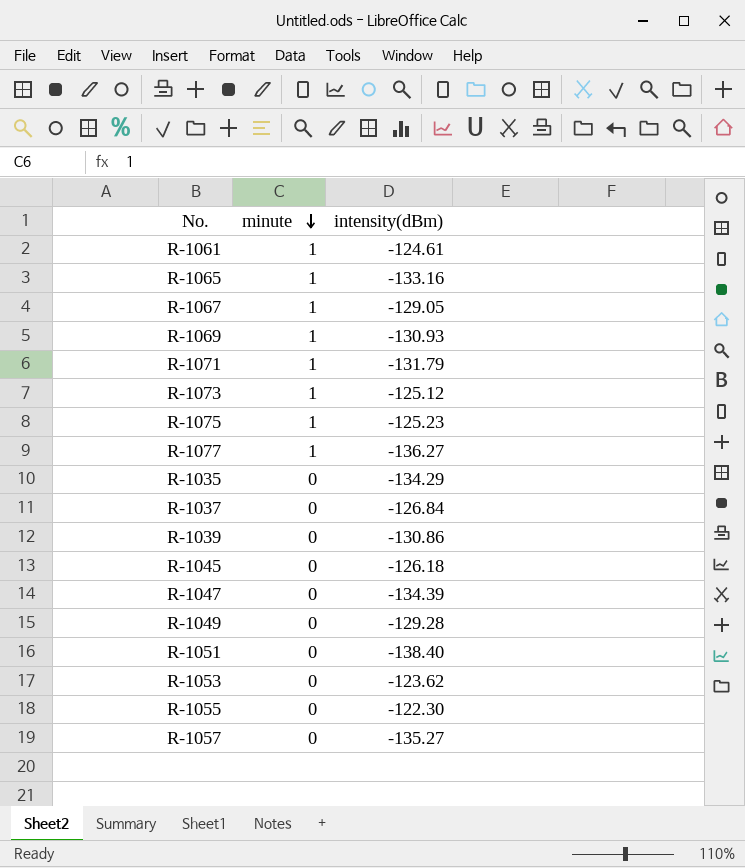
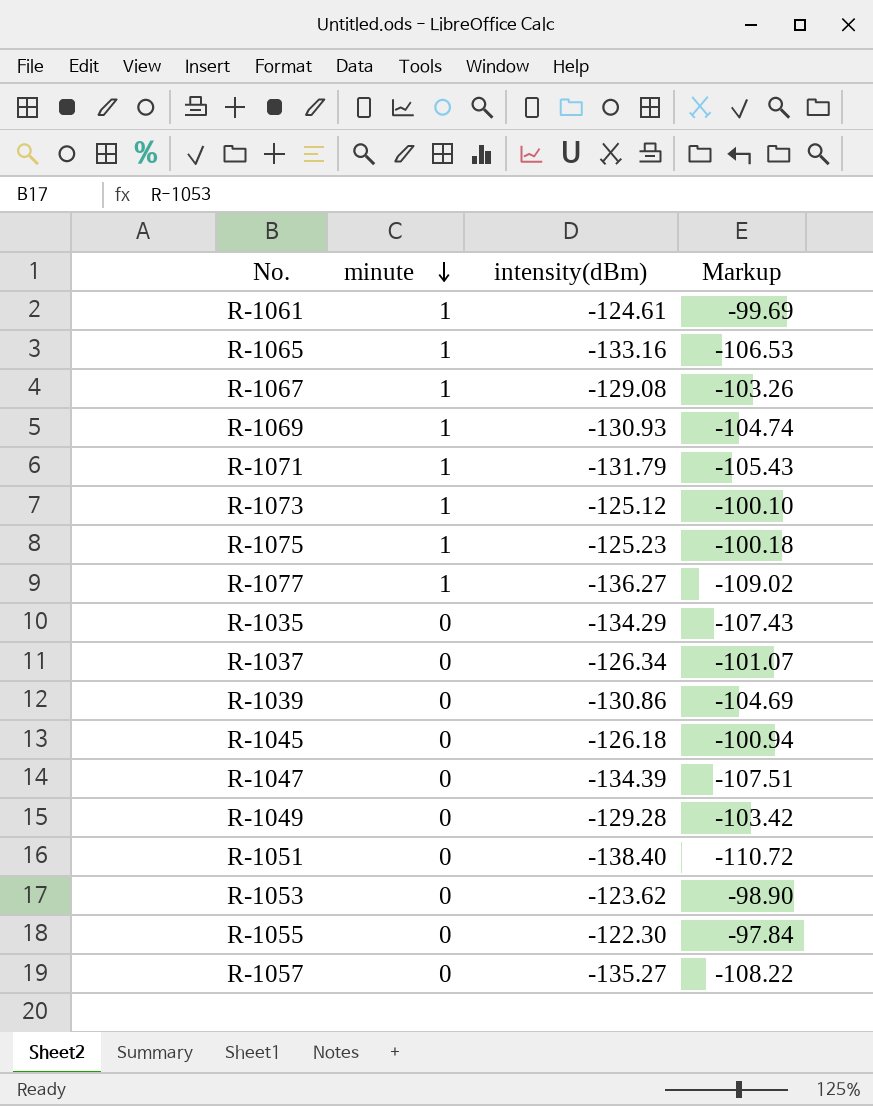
column Markup | formula: none -> [intensity(dBm)] * 0.8
R-1067 | intensity(dBm): -129.05 -> -129.08
R-1037 | intensity(dBm): -126.84 -> -126.34

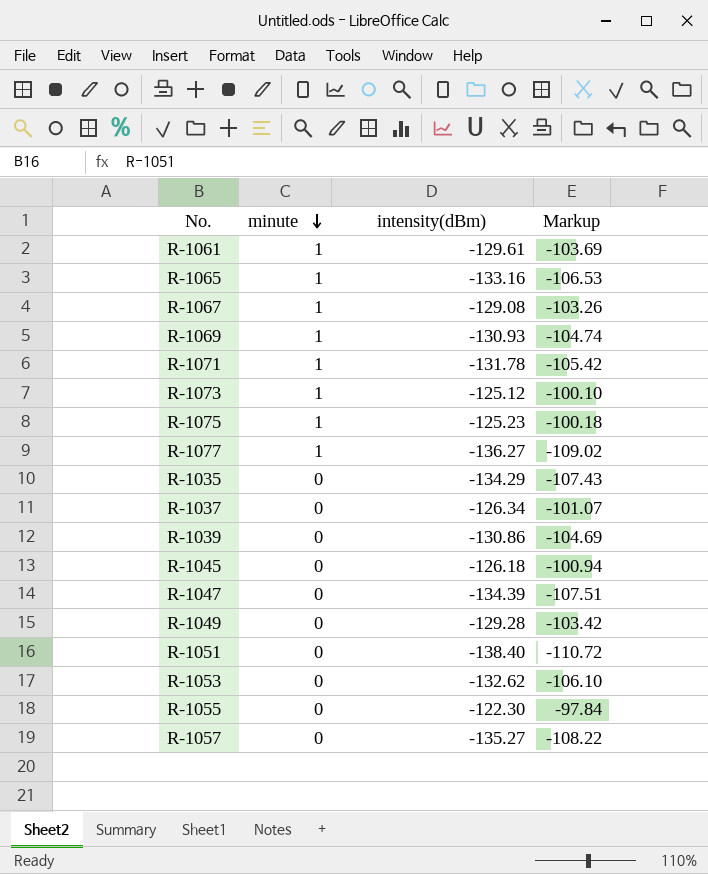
R-1061 | intensity(dBm): -124.61 -> -129.61
R-1061 | Markup: -99.69 -> -103.69
R-1071 | intensity(dBm): -131.79 -> -131.78
R-1071 | Markup: -105.43 -> -105.42
R-1053 | intensity(dBm): -123.62 -> -132.62
R-1053 | Markup: -98.90 -> -106.10

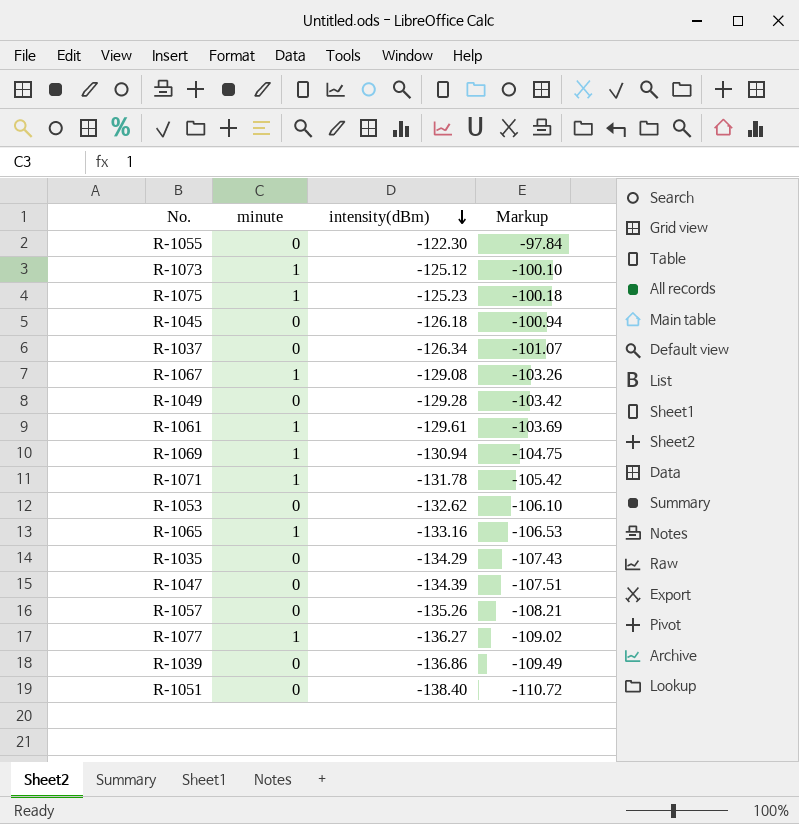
row order: minute descending -> intensity(dBm) descending
R-1069 | intensity(dBm): -130.93 -> -130.94
R-1069 | Markup: -104.74 -> -104.75
R-1057 | intensity(dBm): -135.27 -> -135.26
R-1057 | Markup: -108.22 -> -108.21
R-1039 | intensity(dBm): -130.86 -> -136.86
R-1039 | Markup: -104.69 -> -109.49

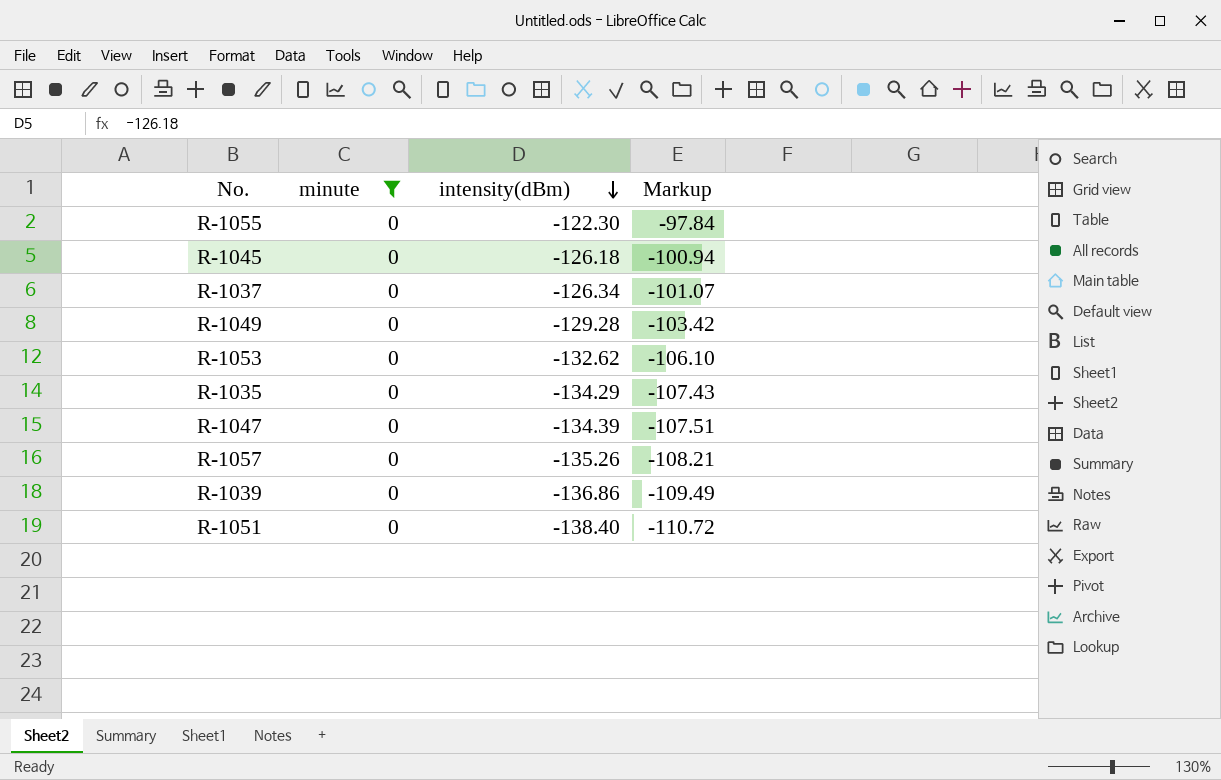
filter: none -> minute = 0

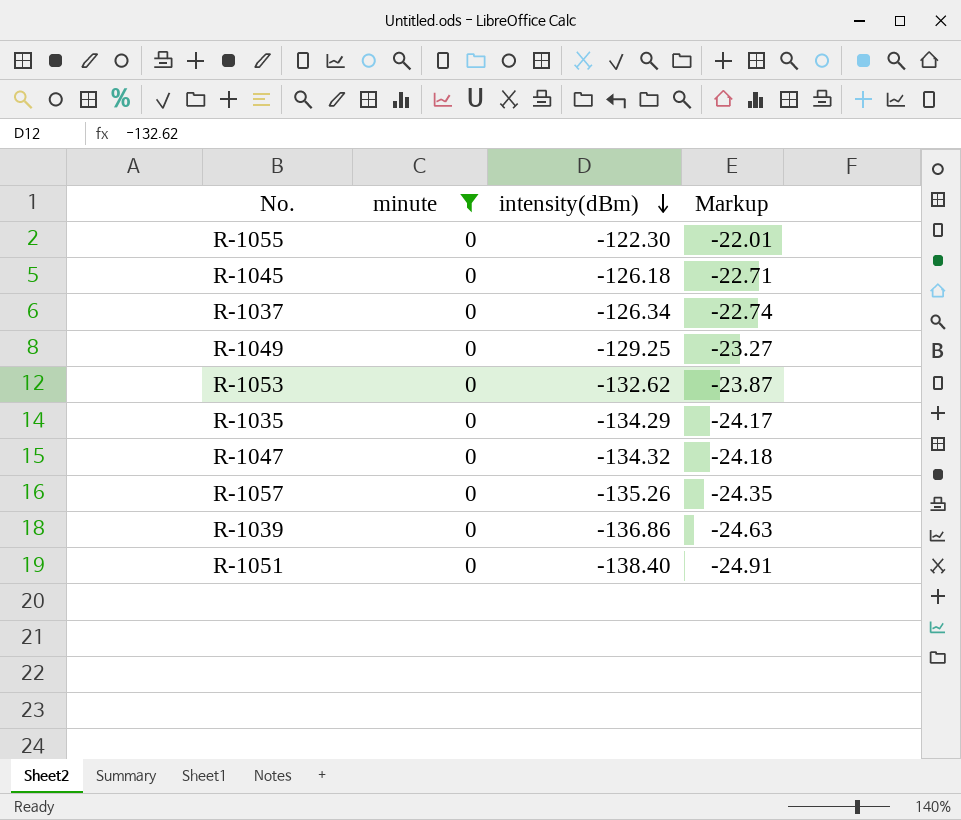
column Markup | formula: [intensity(dBm)] * 0.8 -> [intensity(dBm)] * 0.18
R-1049 | intensity(dBm): -129.28 -> -129.25
R-1047 | intensity(dBm): -134.39 -> -134.32

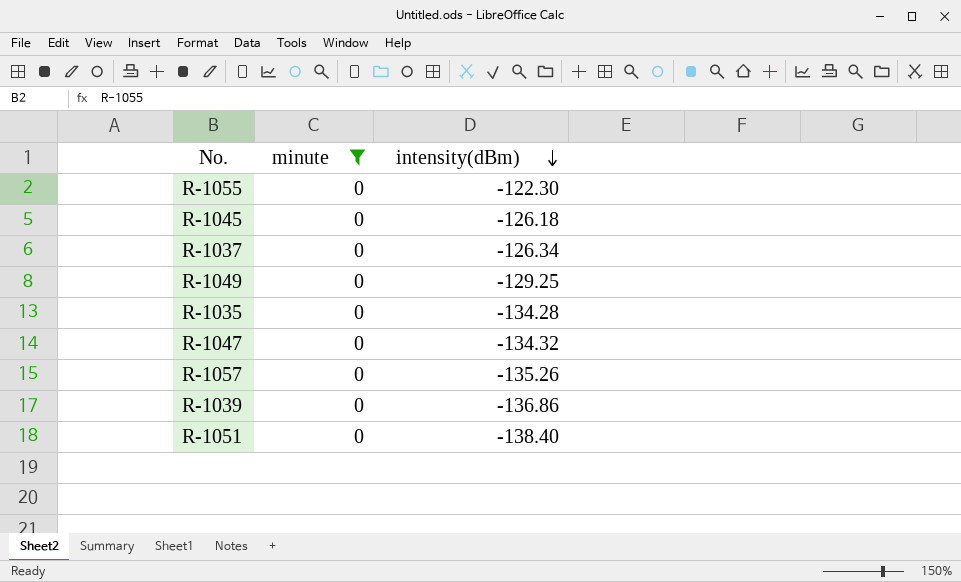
column Markup | formula: [intensity(dBm)] * 0.18 -> none
row R-1053: 0 | -132.62 | -23.87 -> none
R-1035 | intensity(dBm): -134.29 -> -134.28

